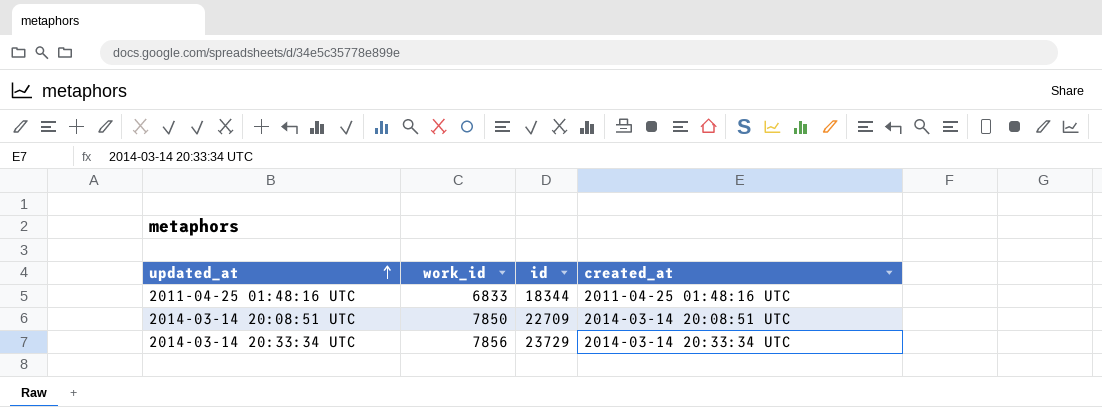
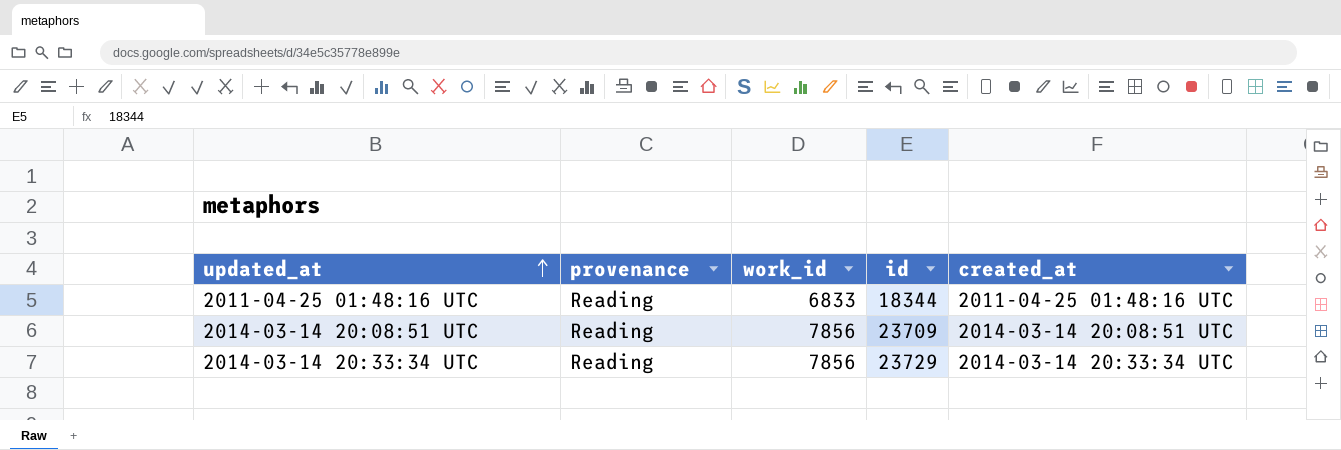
column provenance | position: none -> 2
2014-03-14 20:08:51 UTC | work_id: 7850 -> 7856
2014-03-14 20:08:51 UTC | id: 22709 -> 23709

